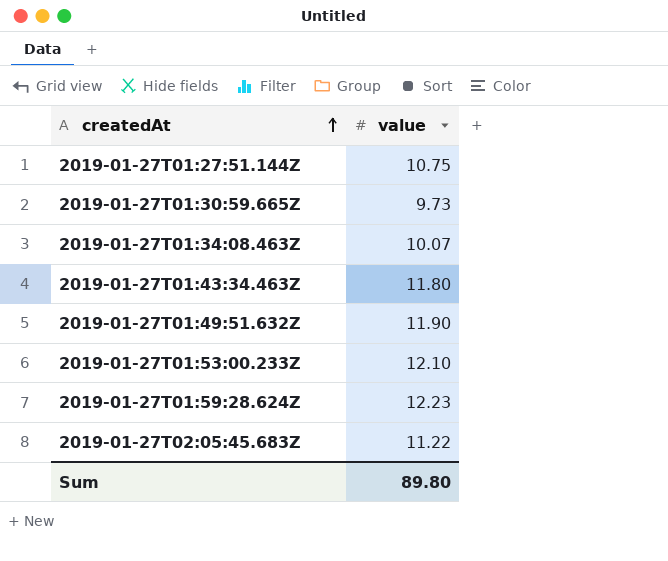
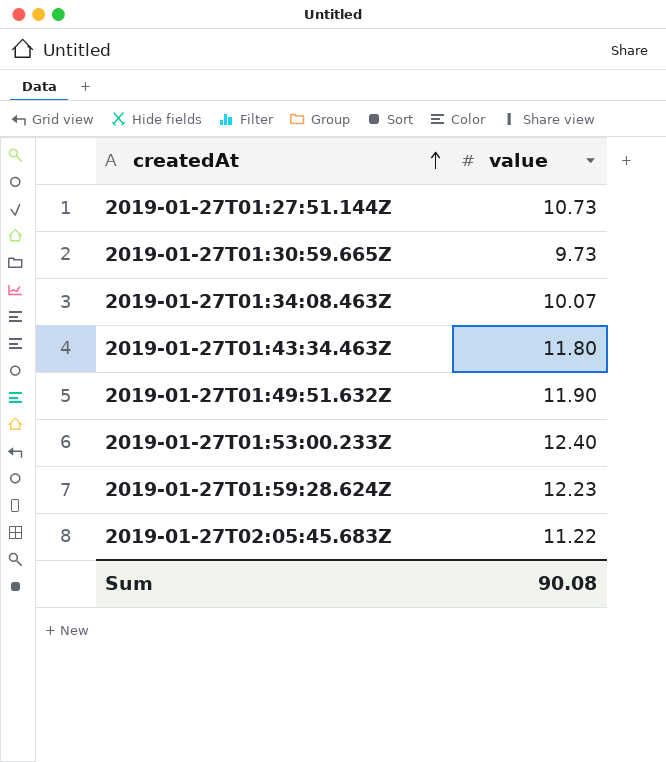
2019-01-27T01:27:51.144Z | value: 10.75 -> 10.73
2019-01-27T01:53:00.233Z | value: 12.10 -> 12.40
Sum | value: 89.80 -> 90.08

